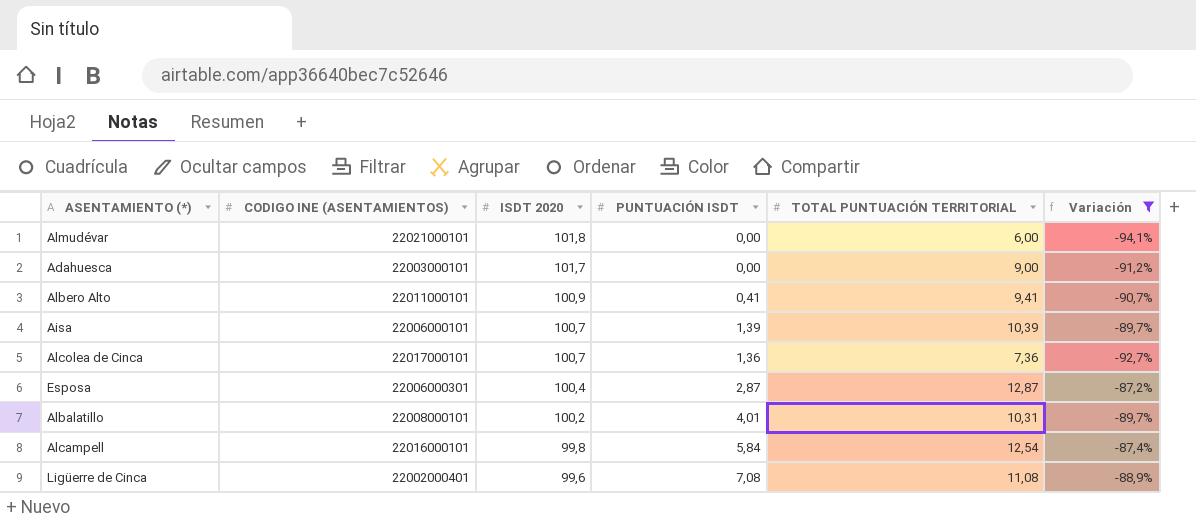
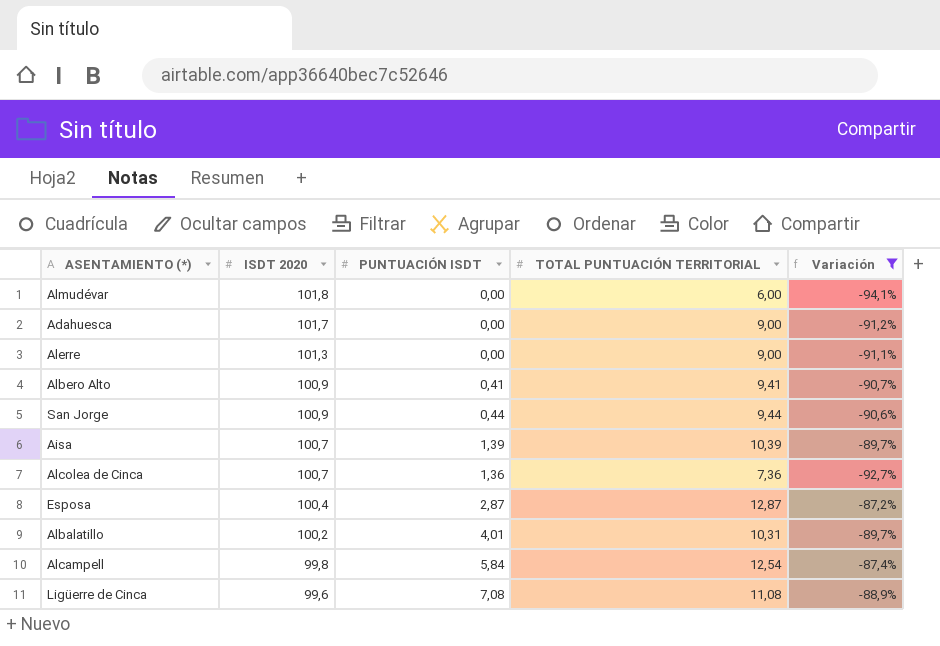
column CODIGO INE (ASENTAMIENTOS) | position: 2 -> none
row Alerre: none -> 101,3 | 0,00 | 9,00 | -91,1%
row San Jorge: none -> 100,9 | 0,44 | 9,44 | -90,6%

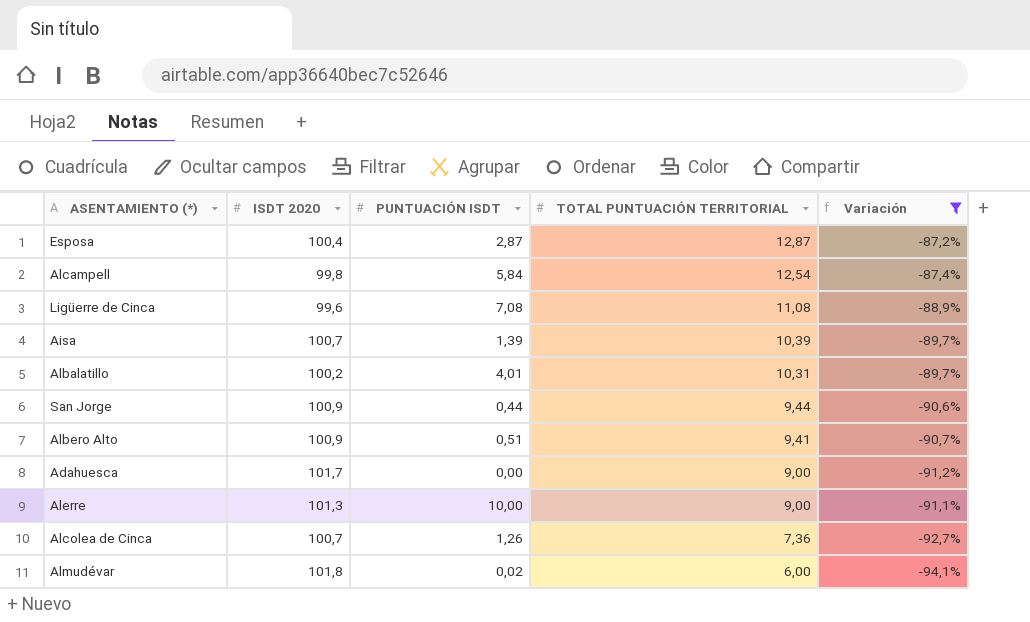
row order: ISDT 2020 descending -> TOTAL PUNTUACIÓN TERRITORIAL descending
Albero Alto | PUNTUACIÓN ISDT: 0,41 -> 0,51
Alerre | PUNTUACIÓN ISDT: 0,00 -> 10,00
Alcolea de Cinca | PUNTUACIÓN ISDT: 1,36 -> 1,26
Almudévar | PUNTUACIÓN ISDT: 0,00 -> 0,02

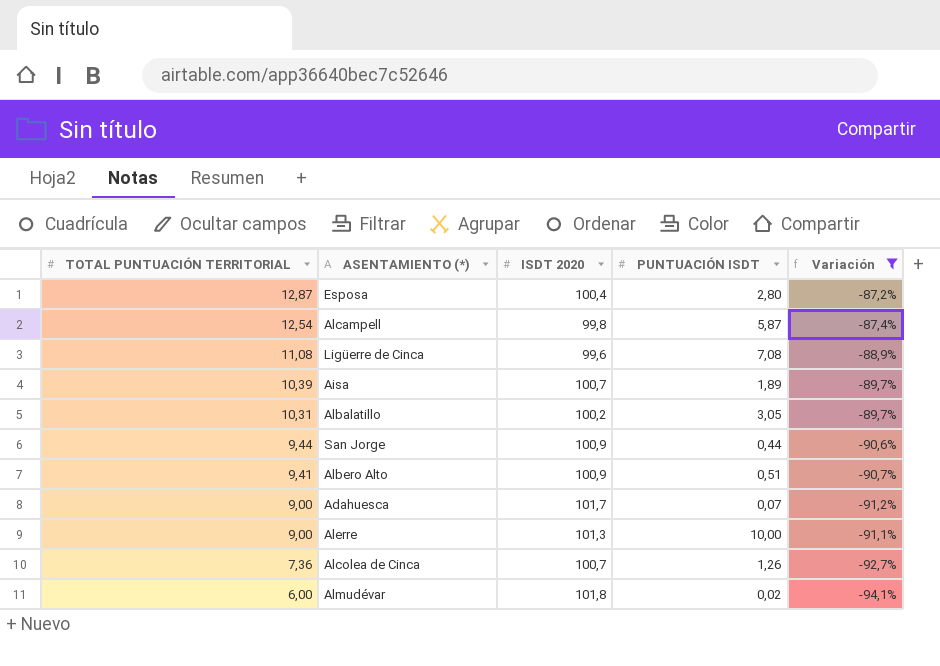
column TOTAL PUNTUACIÓN TERRITORIAL | position: 4 -> 1
Esposa | PUNTUACIÓN ISDT: 2,87 -> 2,80
Alcampell | PUNTUACIÓN ISDT: 5,84 -> 5,87
Aisa | PUNTUACIÓN ISDT: 1,39 -> 1,89
Albalatillo | PUNTUACIÓN ISDT: 4,01 -> 3,05
Adahuesca | PUNTUACIÓN ISDT: 0,00 -> 0,07

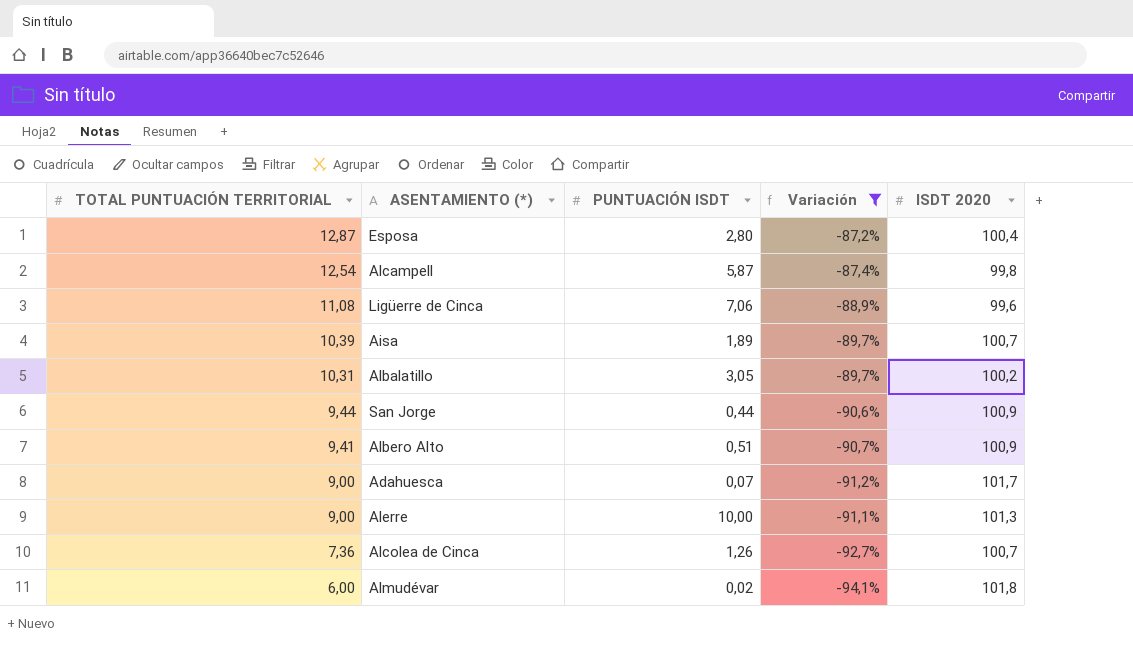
column ISDT 2020 | position: 3 -> 5
Ligüerre de Cinca | PUNTUACIÓN ISDT: 7,08 -> 7,06

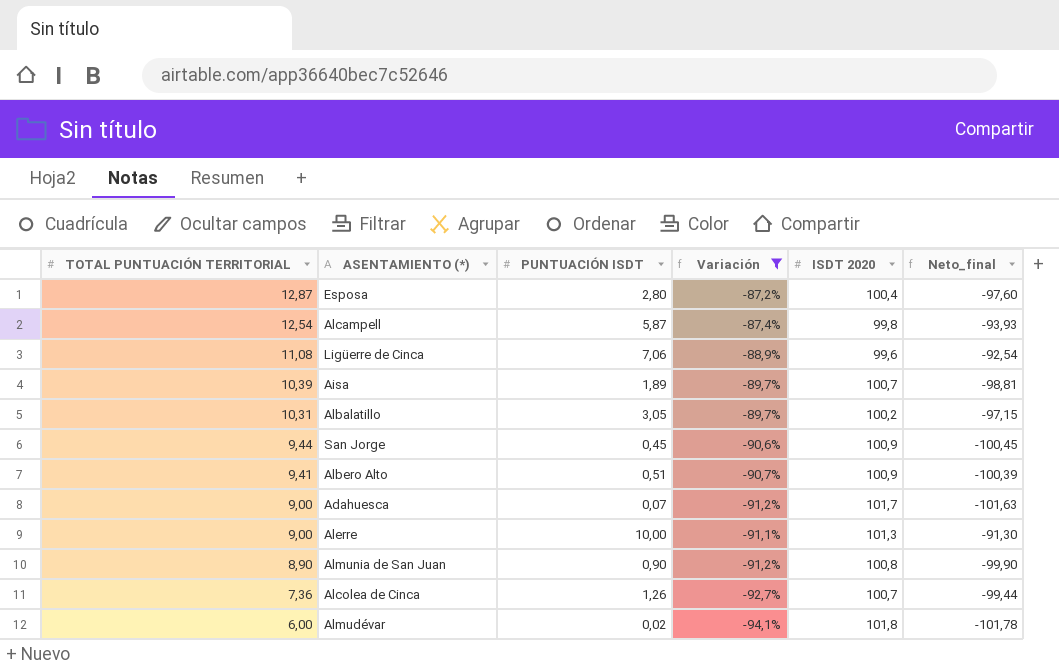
column Neto_final | formula: none -> [PUNTUACIÓN ISDT] - [ISDT 2020]
San Jorge | PUNTUACIÓN ISDT: 0,44 -> 0,45
row Almunia de San Juan: none -> 8,90 | 0,90 | -91,2% | 100,8 | -99,90

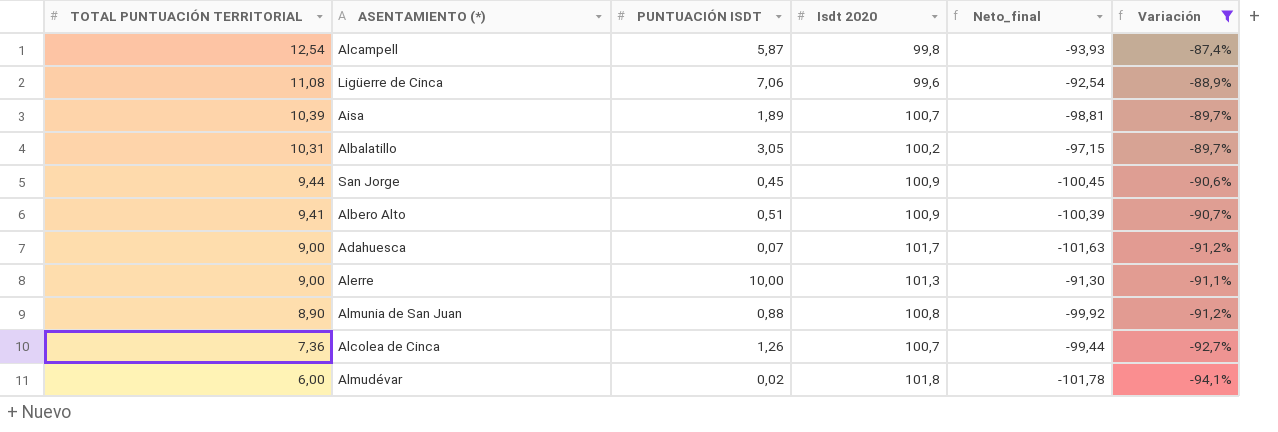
column name: ISDT 2020 -> Isdt 2020
column Variación | position: 4 -> 6
row Esposa: 12,87 | 2,80 | -87,2% | 100,4 | -97,60 -> none
Almunia de San Juan | PUNTUACIÓN ISDT: 0,90 -> 0,88
Almunia de San Juan | Neto_final: -99,90 -> -99,92

